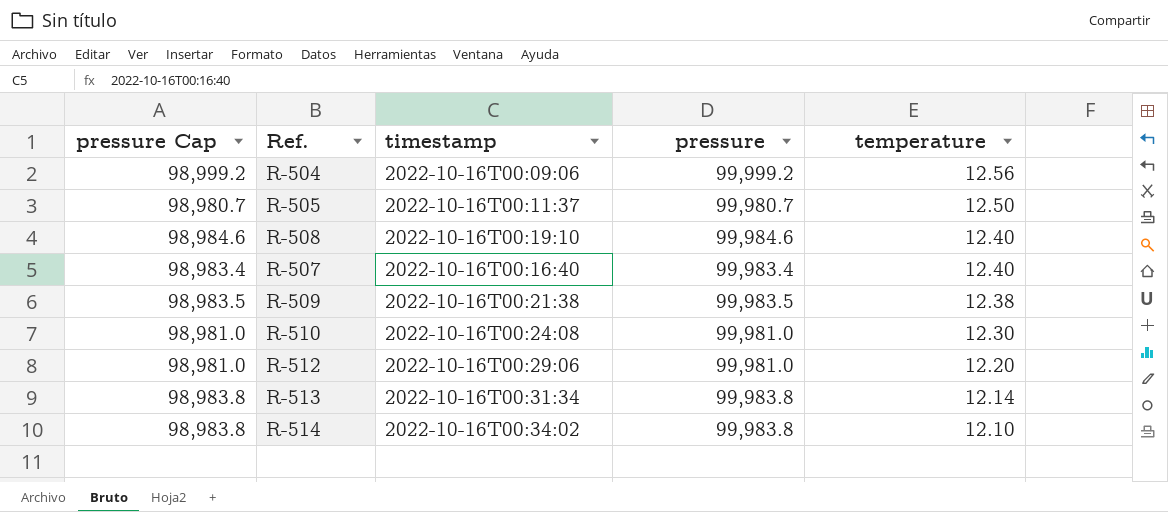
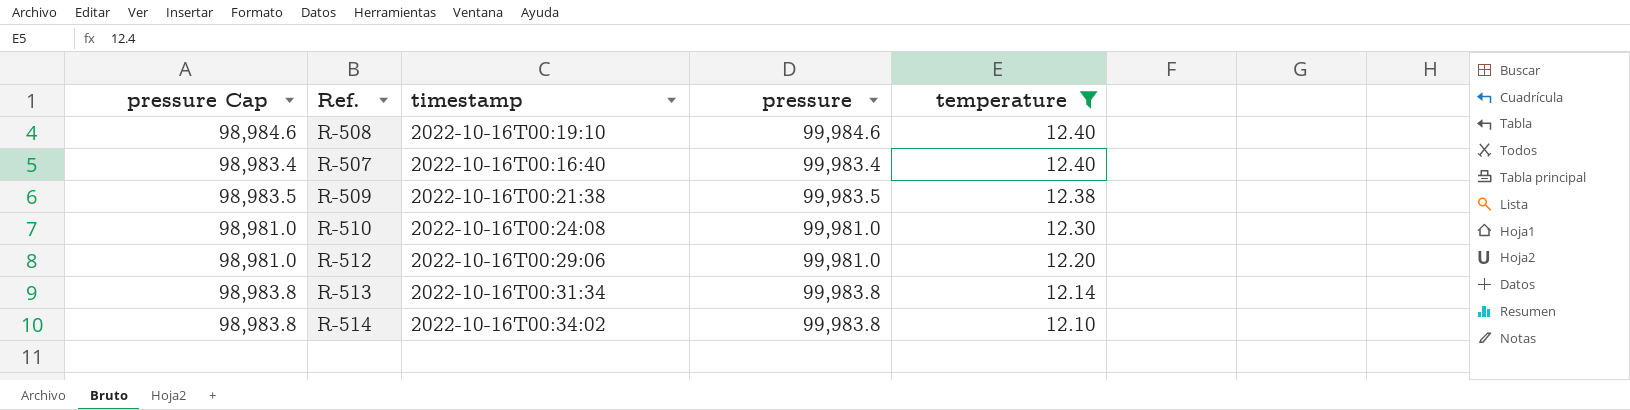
filter: none -> temperature <= 12.40

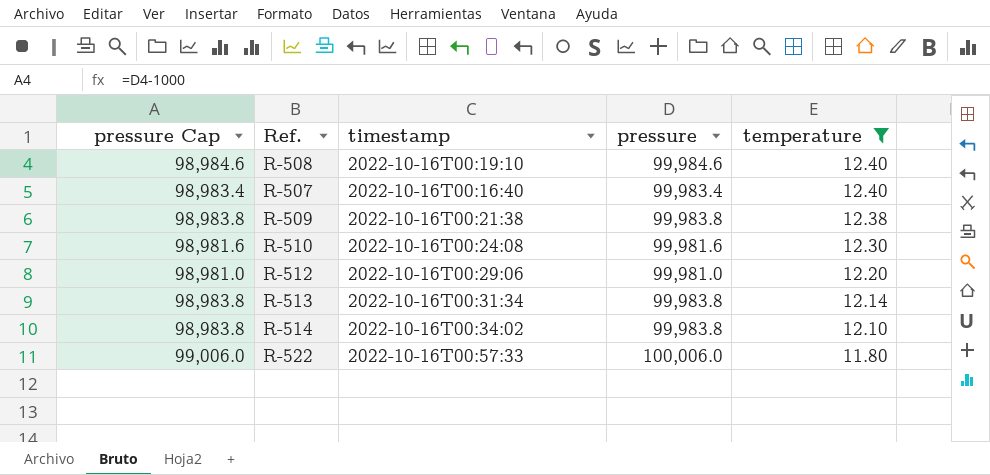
R-509 | pressure Cap: 98,983.5 -> 98,983.8
R-509 | pressure: 99,983.5 -> 99,983.8
R-510 | pressure Cap: 98,981.0 -> 98,981.6
R-510 | pressure: 99,981.0 -> 99,981.6
row R-522: none -> 99,006.0 | 2022-10-16T00:57:33 | 100,006.0 | 11.80

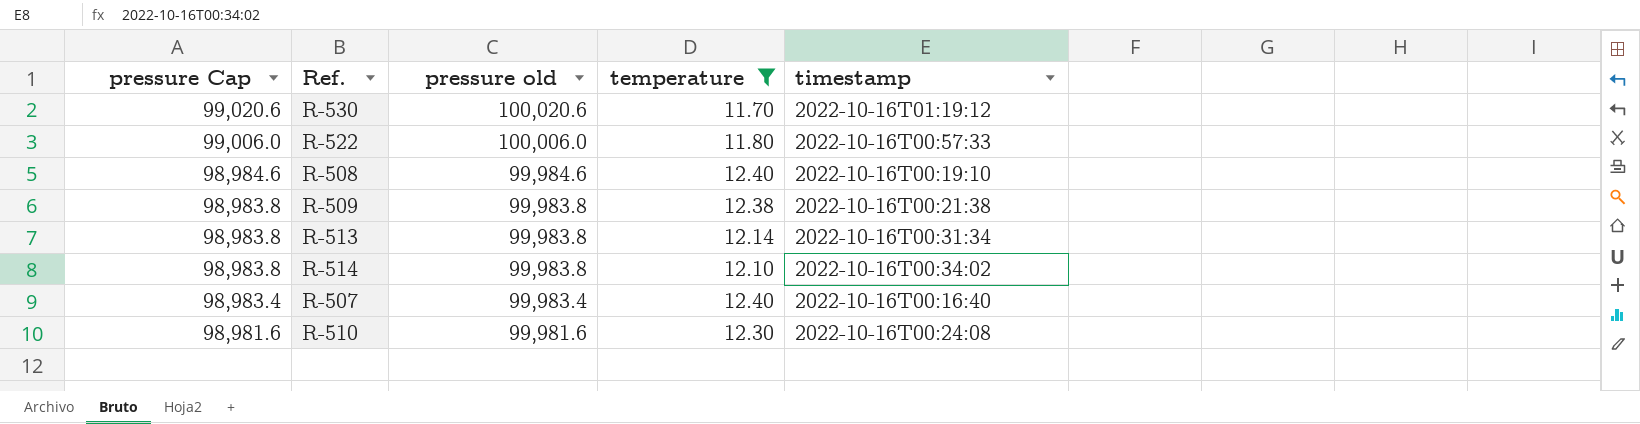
row order: temperature descending -> pressure Cap descending
column name: pressure -> pressure old
column timestamp | position: 3 -> 5
row R-512: 98,981.0 | 2022-10-16T00:29:06 | 99,981.0 | 12.20 -> none
row R-530: none -> 99,020.6 | 100,020.6 | 11.70 | 2022-10-16T01:19:12

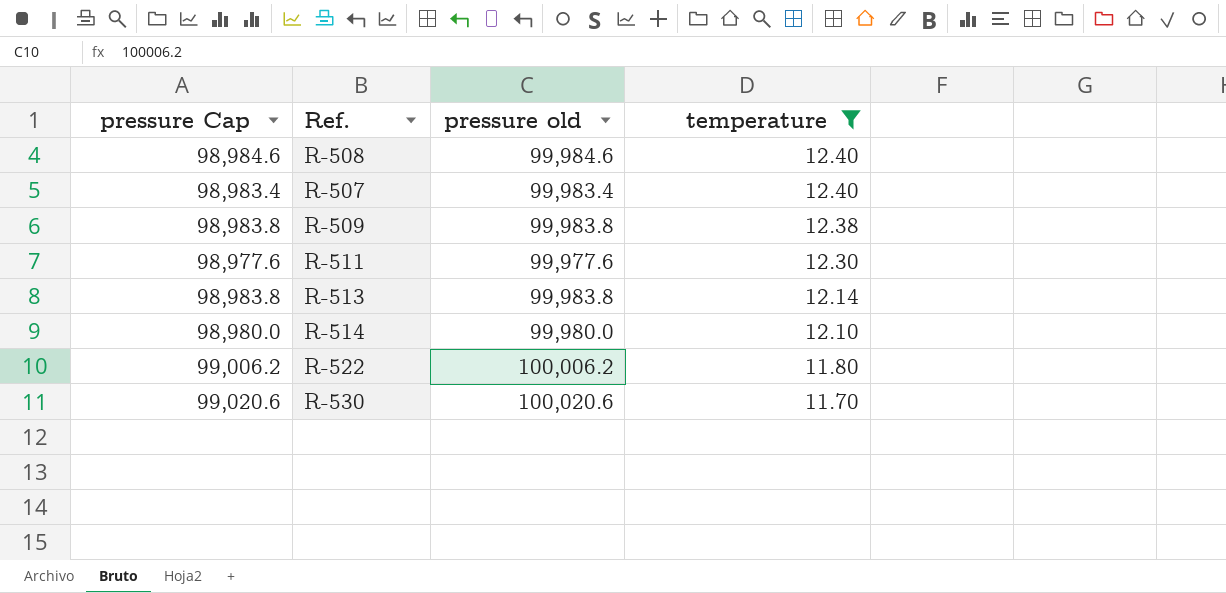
row order: pressure Cap descending -> temperature descending
column timestamp | position: 5 -> none
row R-510: 98,981.6 | 99,981.6 | 12.30 | 2022-10-16T00:24:08 -> none
row R-511: none -> 98,977.6 | 99,977.6 | 12.30
R-514 | pressure Cap: 98,983.8 -> 98,980.0
R-514 | pressure old: 99,983.8 -> 99,980.0
R-522 | pressure Cap: 99,006.0 -> 99,006.2
R-522 | pressure old: 100,006.0 -> 100,006.2

